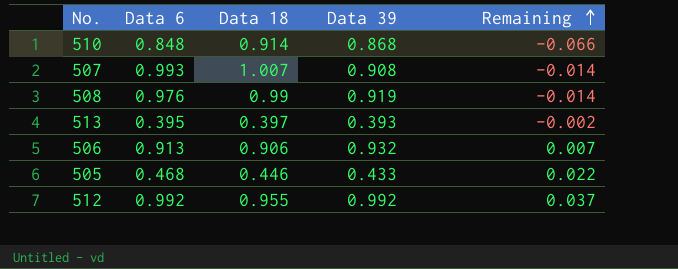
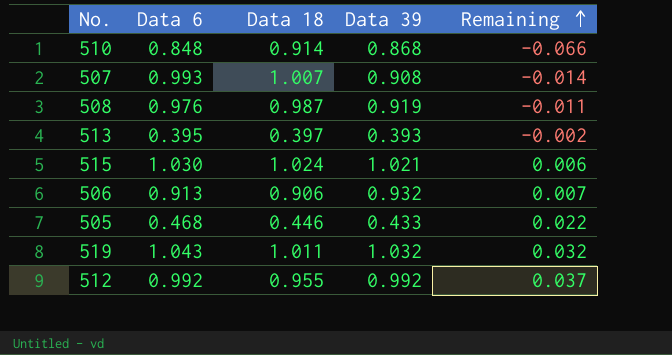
508 | Data 18: 0.99 -> 0.987
508 | Remaining: -0.014 -> -0.011
row 515: none -> 1.030 | 1.024 | 1.021 | 0.006
row 519: none -> 1.043 | 1.011 | 1.032 | 0.032

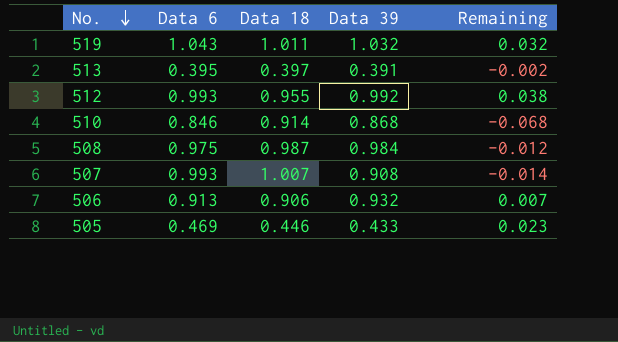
row order: Remaining ascending -> No. descending
row 515: 1.030 | 1.024 | 1.021 | 0.006 -> none
513 | Data 39: 0.393 -> 0.391
512 | Data 6: 0.992 -> 0.993
512 | Remaining: 0.037 -> 0.038
510 | Data 6: 0.848 -> 0.846
510 | Remaining: -0.066 -> -0.068
508 | Data 6: 0.976 -> 0.975
508 | Data 39: 0.919 -> 0.984
508 | Remaining: -0.011 -> -0.012
505 | Data 6: 0.468 -> 0.469
505 | Remaining: 0.022 -> 0.023

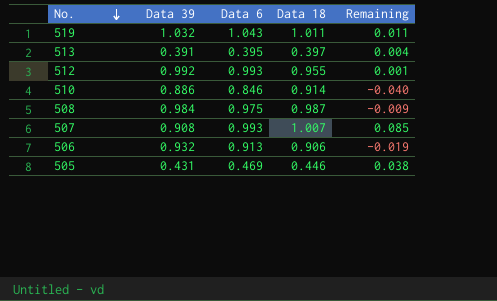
column Data 39 | position: 4 -> 2
column Remaining | formula: [Data 6] - [Data 18] -> [Data 6] - [Data 39]
510 | Data 39: 0.868 -> 0.886
505 | Data 39: 0.433 -> 0.431

